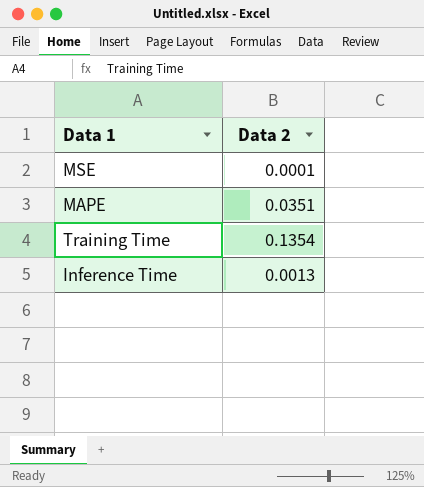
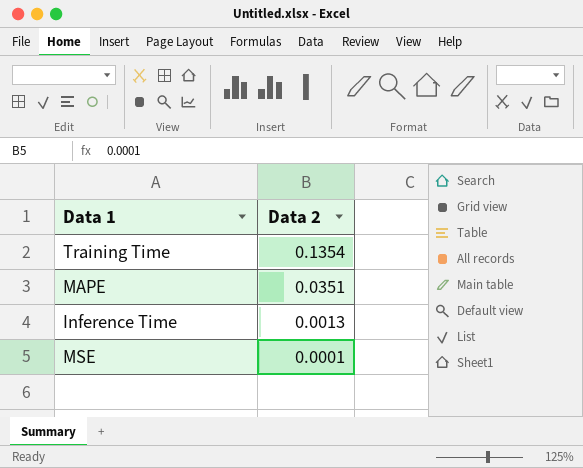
row order: none -> Data 2 descending

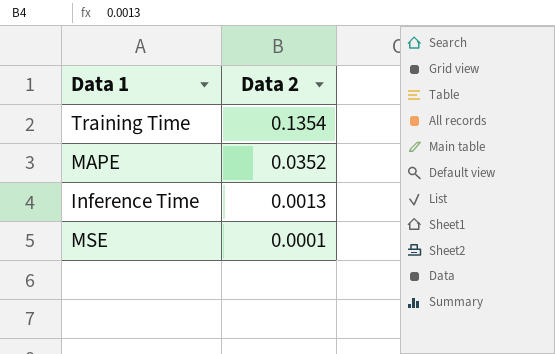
MAPE | Data 2: 0.0351 -> 0.0352

